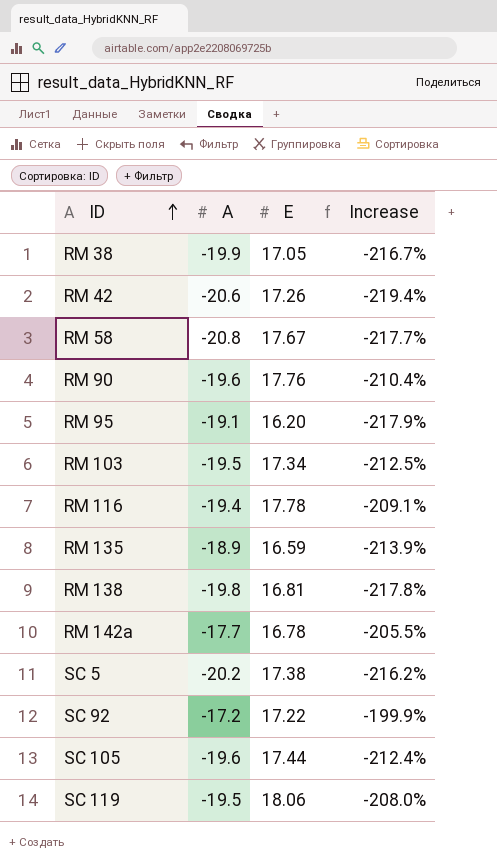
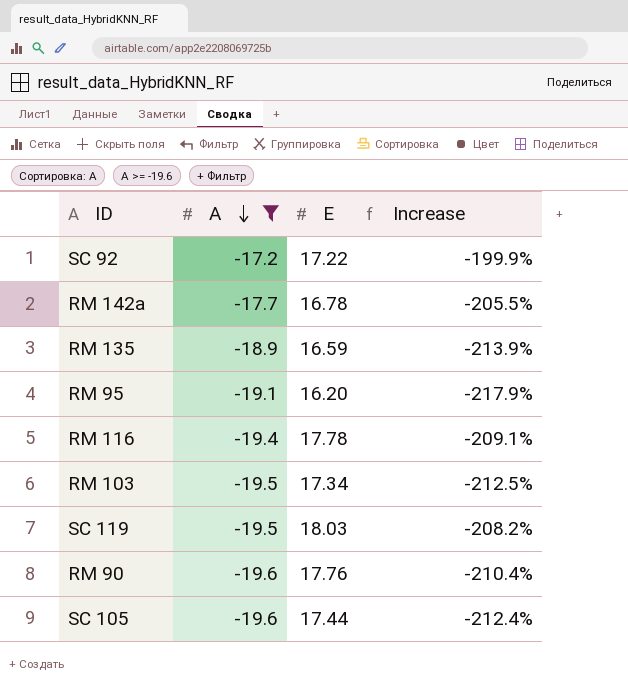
filter: none -> A >= -19.6
row order: ID ascending -> A descending
SC 119 | E: 18.06 -> 18.03
SC 119 | Increase: -208.0% -> -208.2%

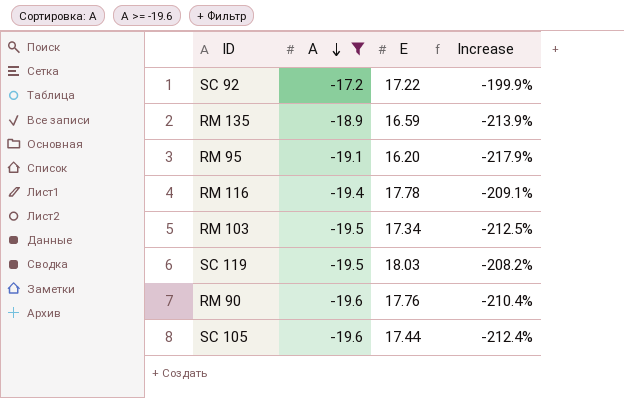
row RM 142a: -17.7 | 16.78 | -205.5% -> none

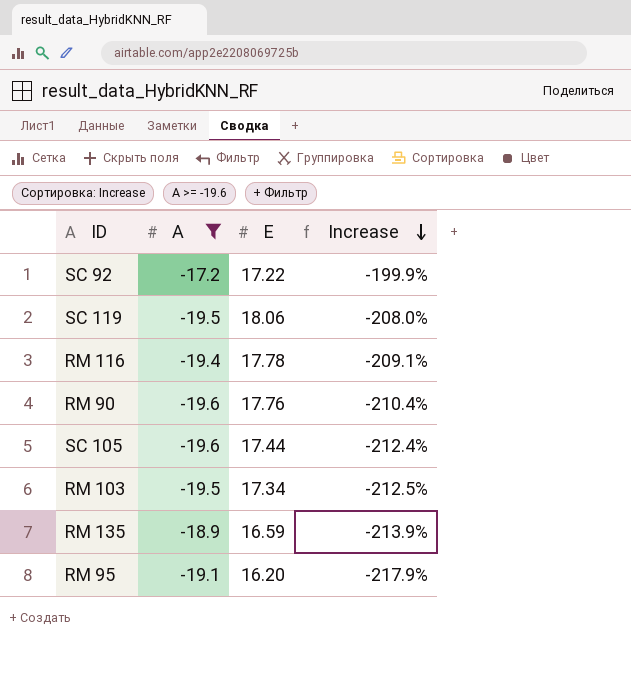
row order: A descending -> Increase descending
SC 119 | E: 18.03 -> 18.06
SC 119 | Increase: -208.2% -> -208.0%

